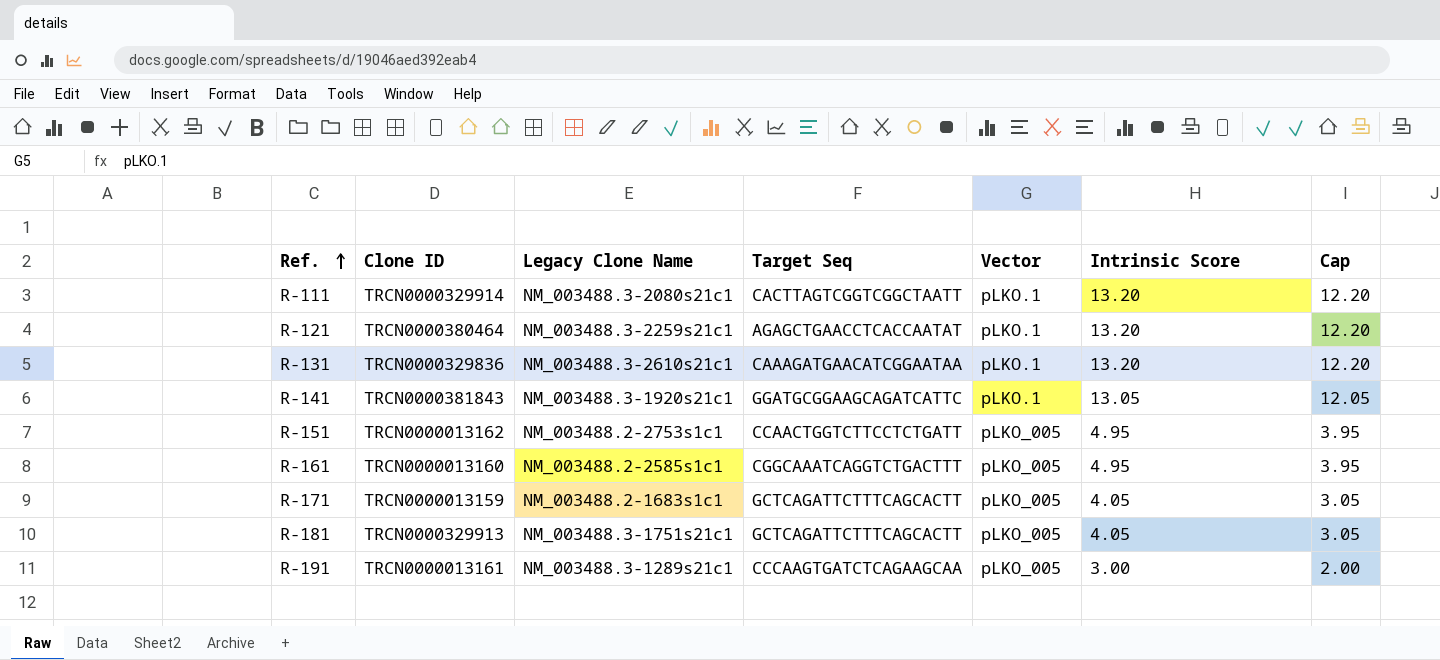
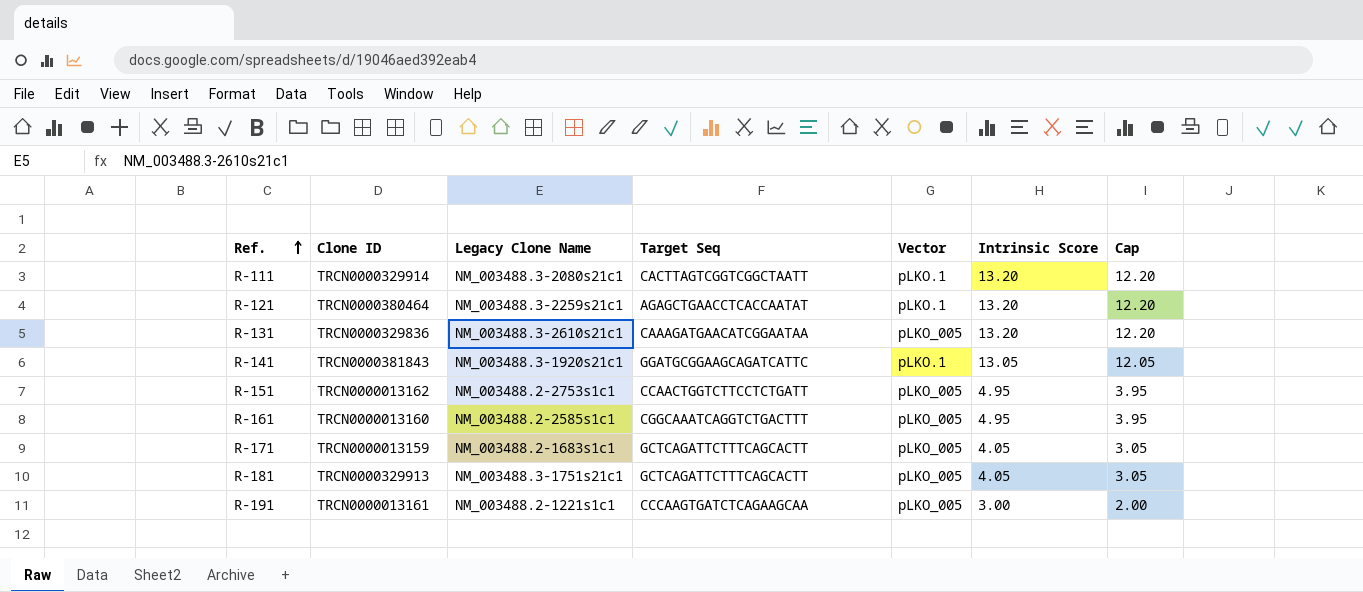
R-131 | Vector: pLKO.1 -> pLKO_005
R-191 | Legacy Clone Name: NM_003488.3-1289s21c1 -> NM_003488.2-1221s1c1

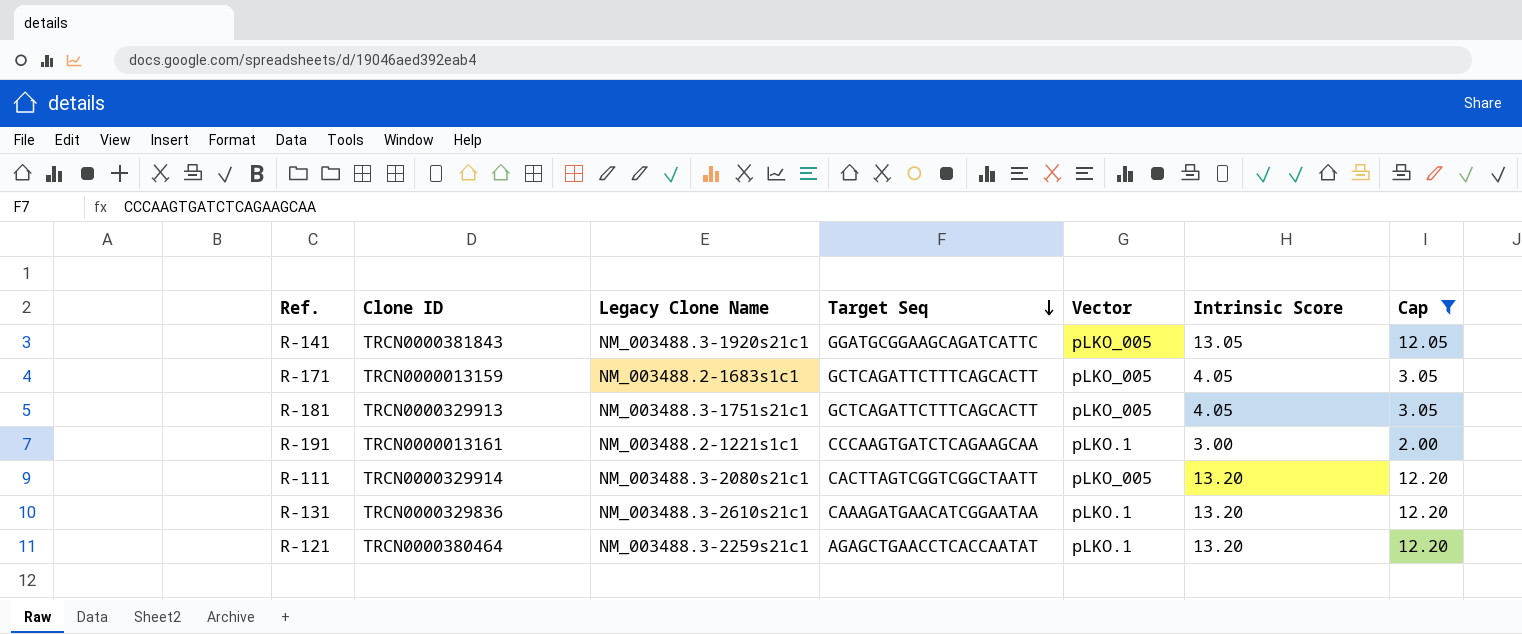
filter: none -> Cap != 3.95
row order: Ref. ascending -> Target Seq descending
R-141 | Vector: pLKO.1 -> pLKO_005
R-191 | Vector: pLKO_005 -> pLKO.1
R-111 | Vector: pLKO.1 -> pLKO_005
R-131 | Vector: pLKO_005 -> pLKO.1

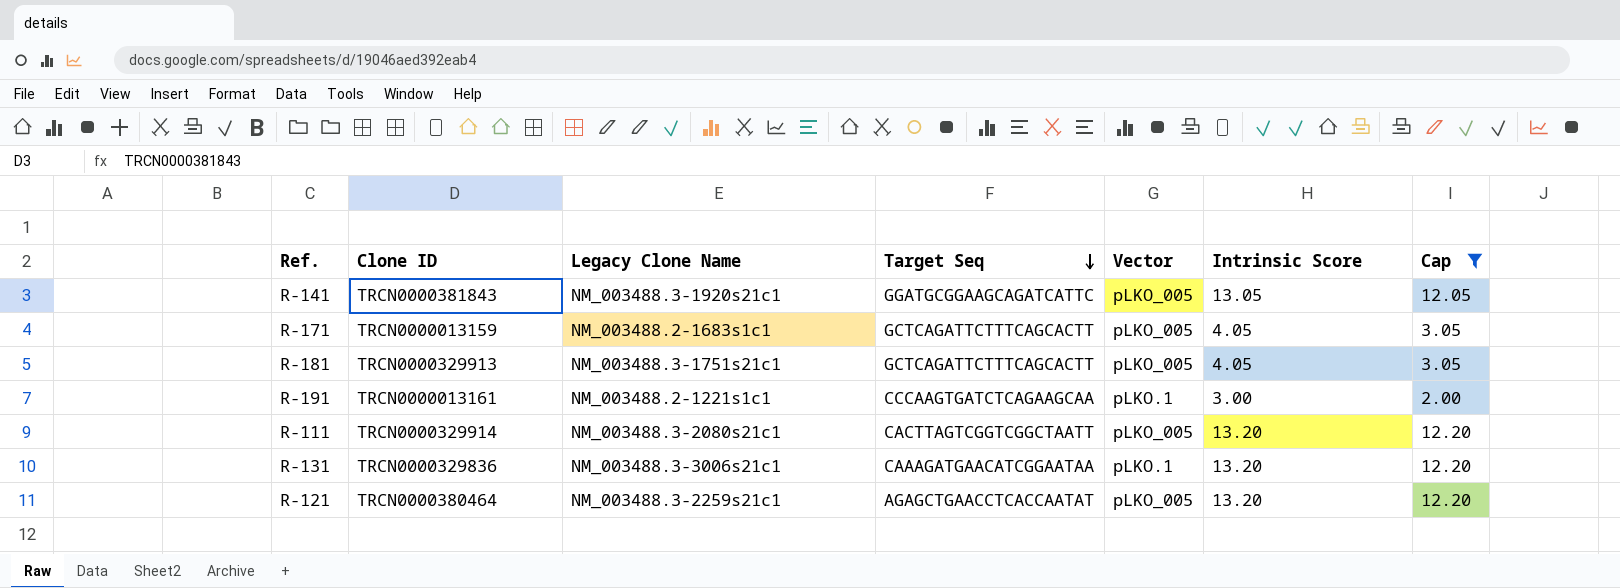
R-131 | Legacy Clone Name: NM_003488.3-2610s21c1 -> NM_003488.3-3006s21c1
R-121 | Vector: pLKO.1 -> pLKO_005

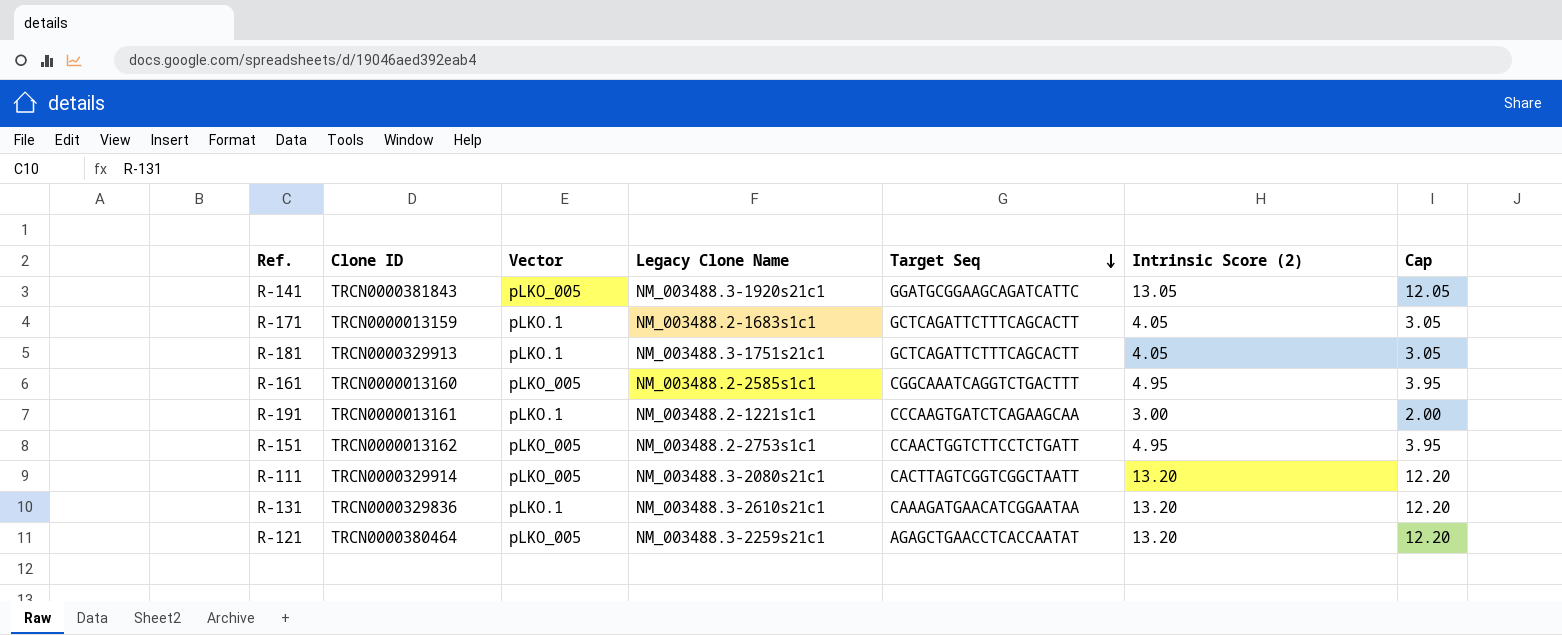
filter: Cap != 3.95 -> none
column Vector | position: 5 -> 3
column name: Intrinsic Score -> Intrinsic Score (2)
R-171 | Vector: pLKO_005 -> pLKO.1
R-181 | Vector: pLKO_005 -> pLKO.1
R-131 | Legacy Clone Name: NM_003488.3-3006s21c1 -> NM_003488.3-2610s21c1

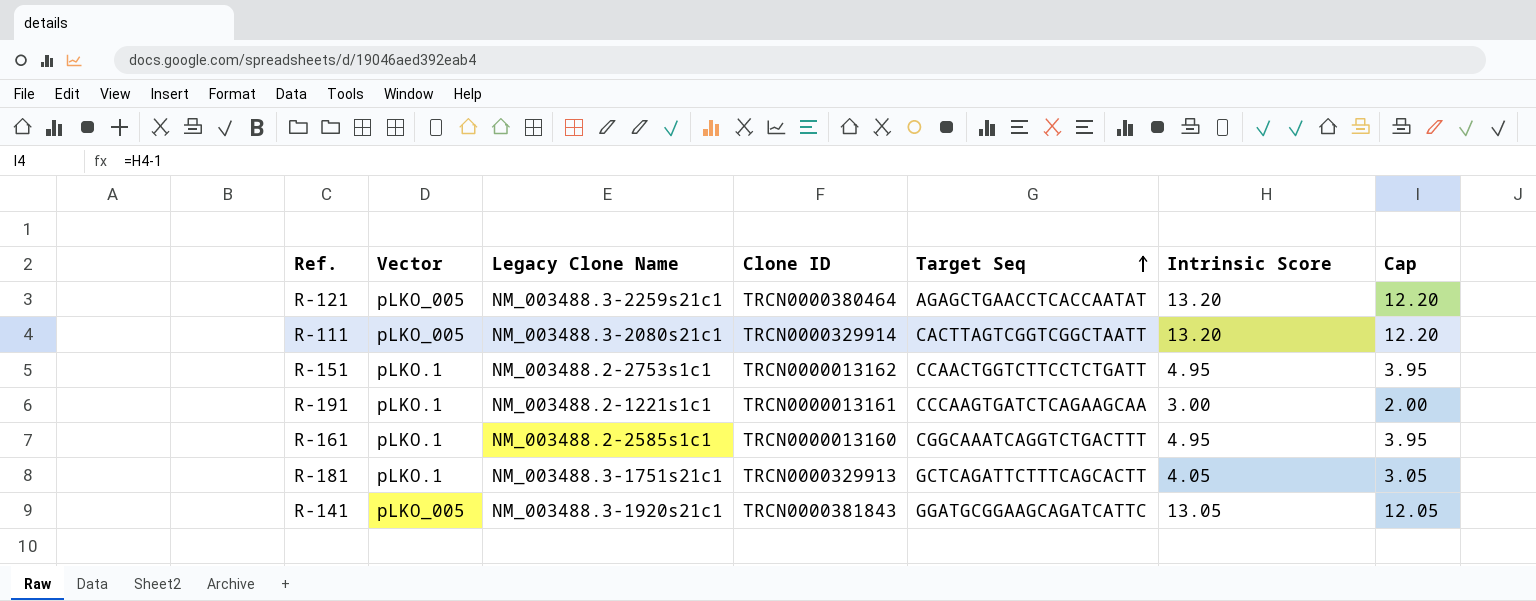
row order: Target Seq descending -> Target Seq ascending
column Clone ID | position: 2 -> 4
column name: Intrinsic Score (2) -> Intrinsic Score
row R-171: TRCN0000013159 | pLKO.1 | NM_003488.2-1683s1c1 | GCTCAGATTCTTTCAGCACTT | 4.05 | 3.05 -> none
row R-131: TRCN0000329836 | pLKO.1 | NM_003488.3-2610s21c1 | CAAAGATGAACATCGGAATAA | 13.20 | 12.20 -> none
R-151 | Vector: pLKO_005 -> pLKO.1
R-161 | Vector: pLKO_005 -> pLKO.1

